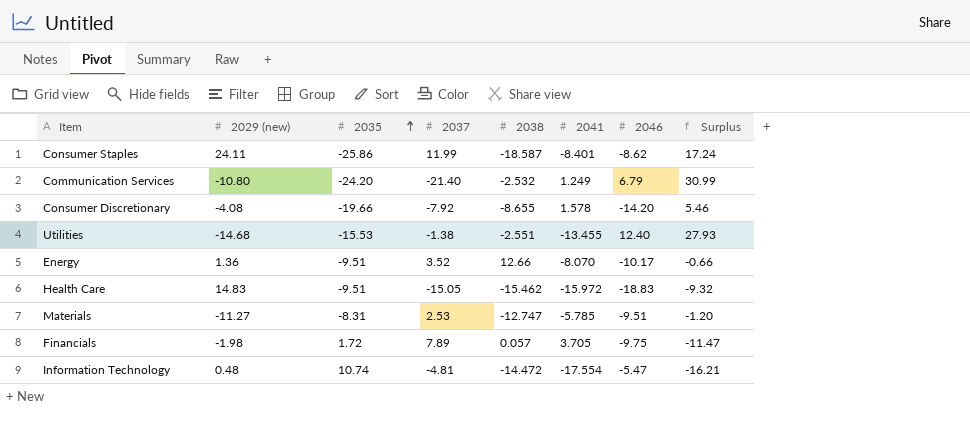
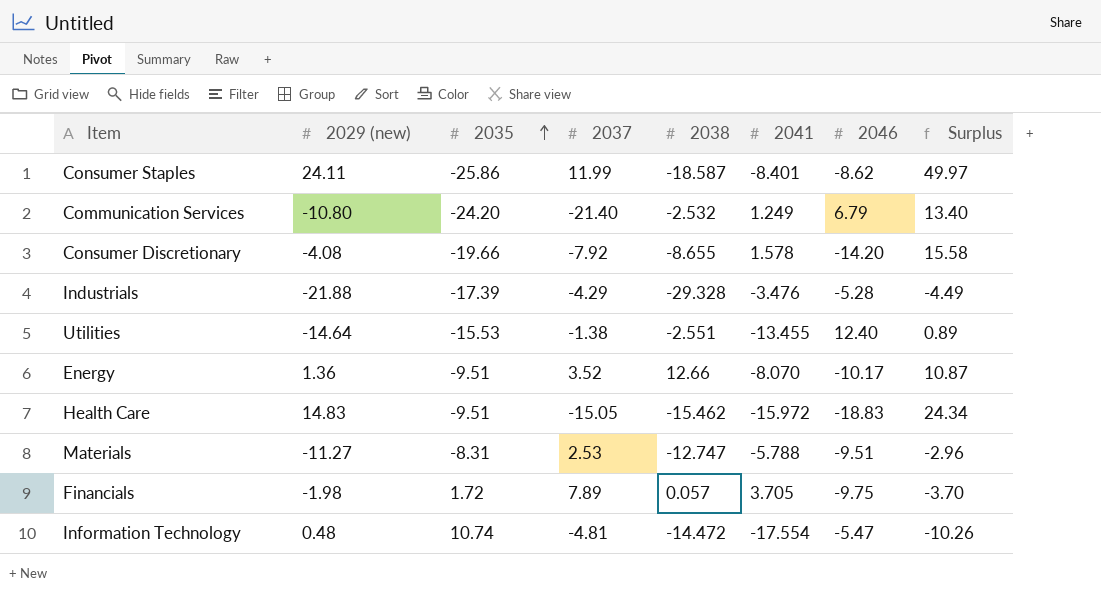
column Surplus | formula: [2046] - [2035] -> [2029 (new)] - [2035]
row Industrials: none -> -21.88 | -17.39 | -4.29 | -29.328 | -3.476 | -5.28 | -4.49
Utilities | 2029 (new): -14.68 -> -14.64
Materials | 2041: -5.785 -> -5.788

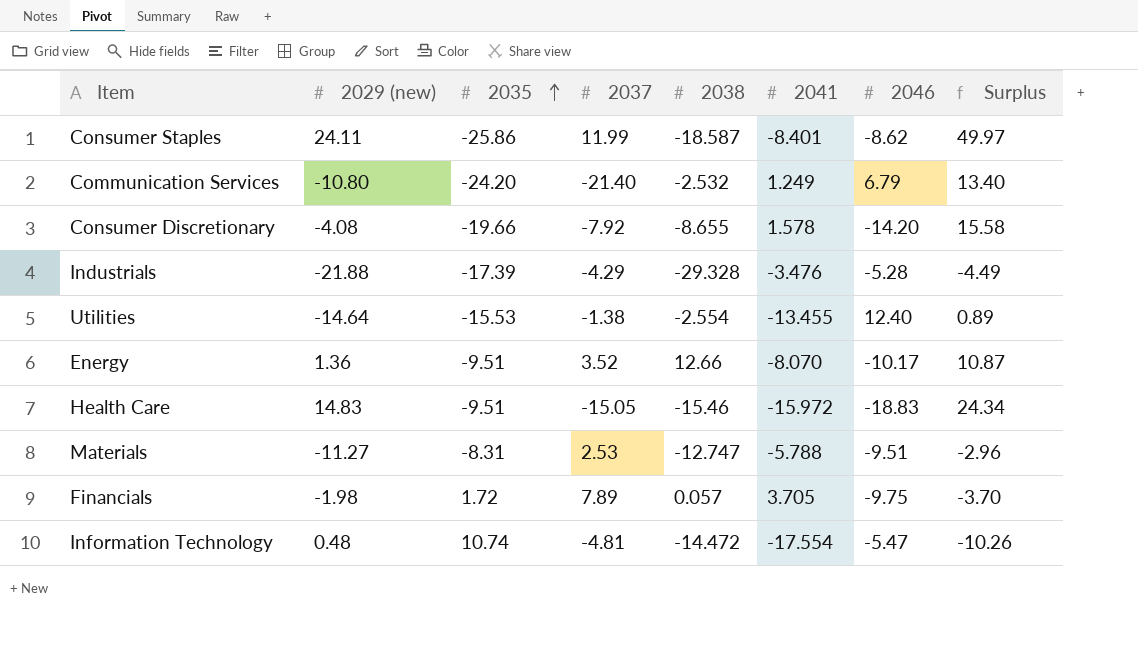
Utilities | 2038: -2.551 -> -2.554
Health Care | 2038: -15.462 -> -15.46

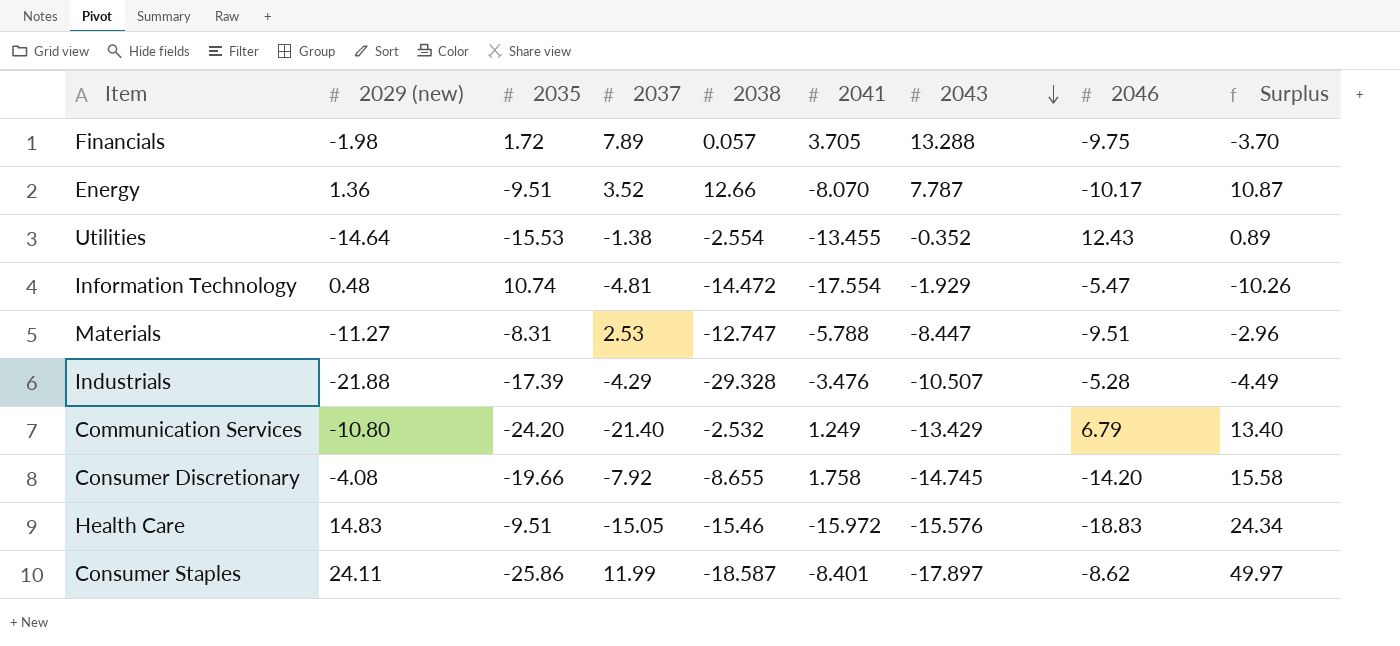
row order: 2035 ascending -> 2043 descending
column 2043 | position: none -> 7
Utilities | 2046: 12.40 -> 12.43
Consumer Discretionary | 2041: 1.578 -> 1.758

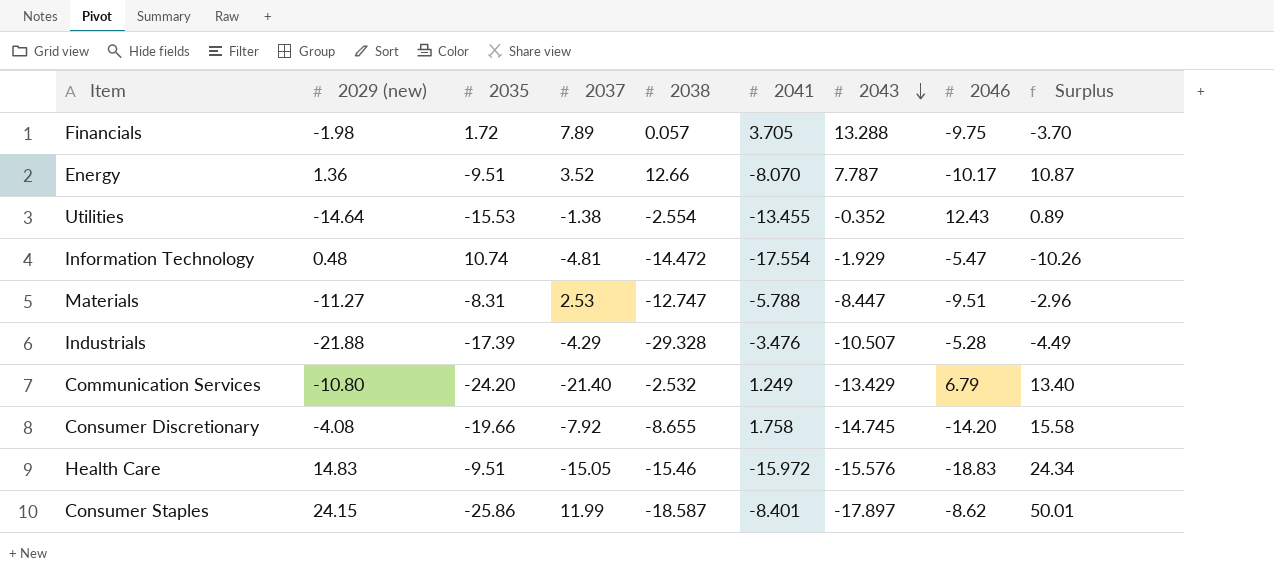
Consumer Staples | 2029 (new): 24.11 -> 24.15
Consumer Staples | Surplus: 49.97 -> 50.01

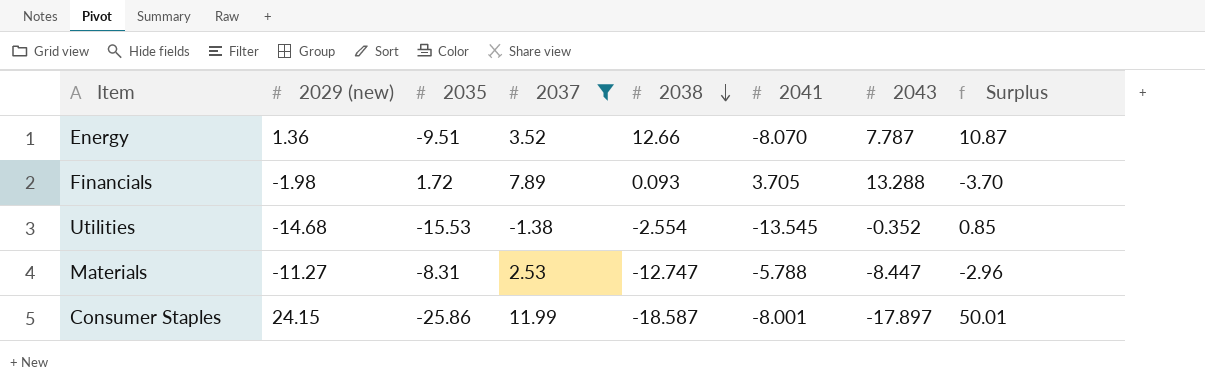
filter: none -> 2037 >= -1.38
row order: 2043 descending -> 2038 descending
column 2046 | position: 8 -> none
Financials | 2038: 0.057 -> 0.093
Utilities | 2029 (new): -14.64 -> -14.68
Utilities | 2041: -13.455 -> -13.545
Utilities | Surplus: 0.89 -> 0.85
Consumer Staples | 2041: -8.401 -> -8.001

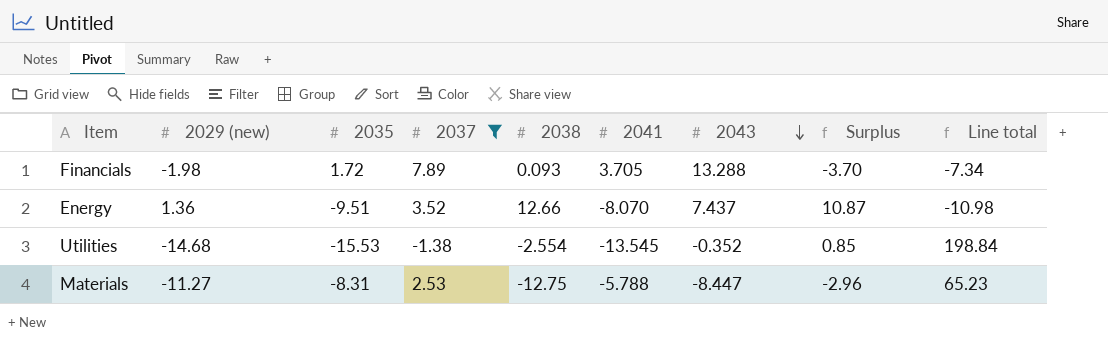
row order: 2038 descending -> 2043 descending
column Line total | formula: none -> [2029 (new)] * [2041]
row Consumer Staples: 24.15 | -25.86 | 11.99 | -18.587 | -8.001 | -17.897 | 50.01 -> none
Energy | 2043: 7.787 -> 7.437
Materials | 2038: -12.747 -> -12.75

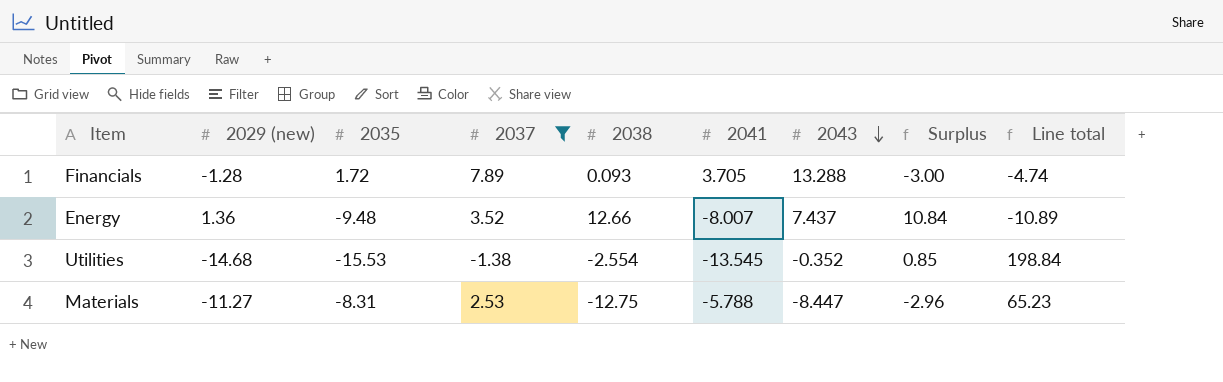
Financials | 2029 (new): -1.98 -> -1.28
Financials | Surplus: -3.70 -> -3.00
Financials | Line total: -7.34 -> -4.74
Energy | 2035: -9.51 -> -9.48
Energy | 2041: -8.070 -> -8.007
Energy | Surplus: 10.87 -> 10.84
Energy | Line total: -10.98 -> -10.89

